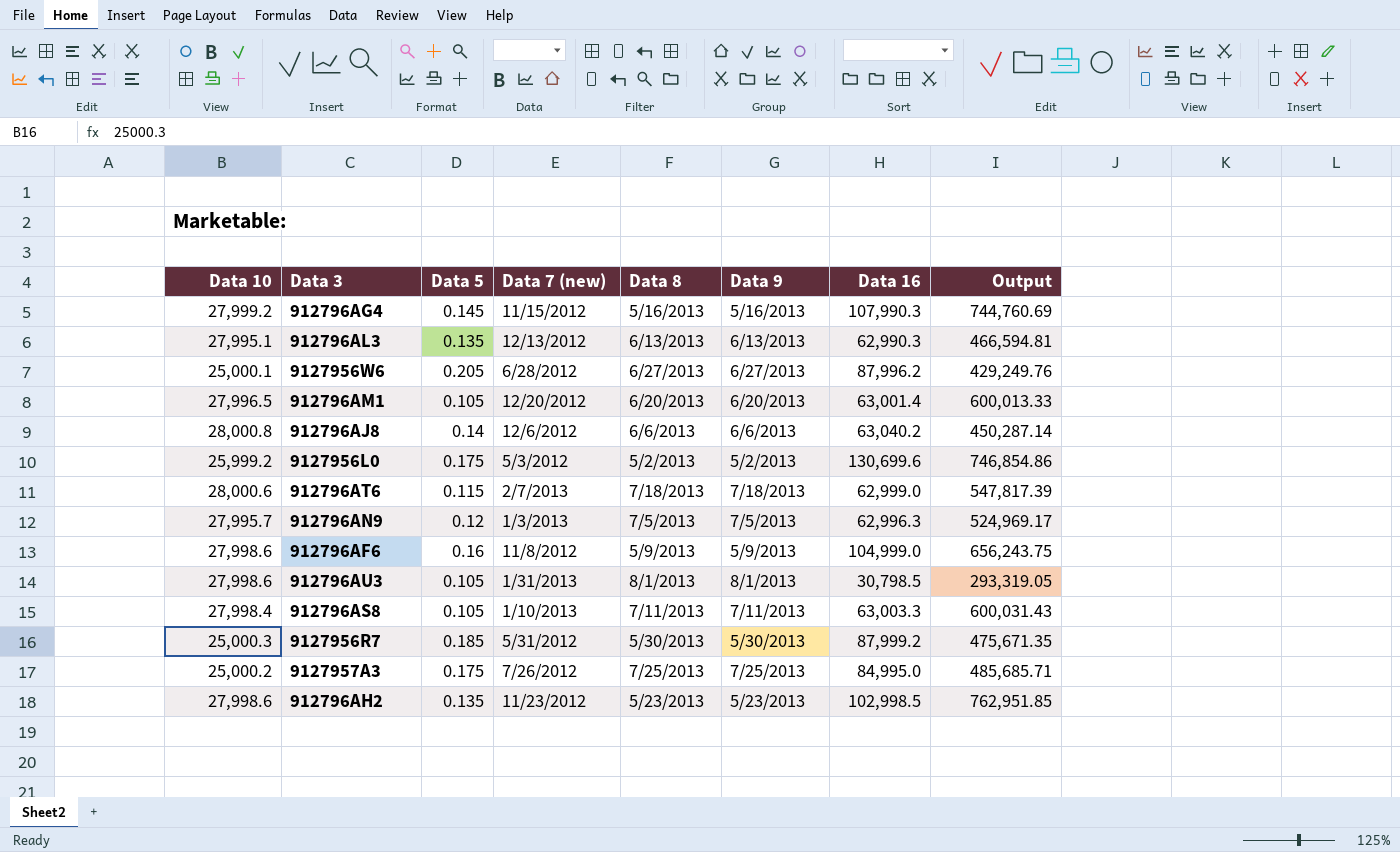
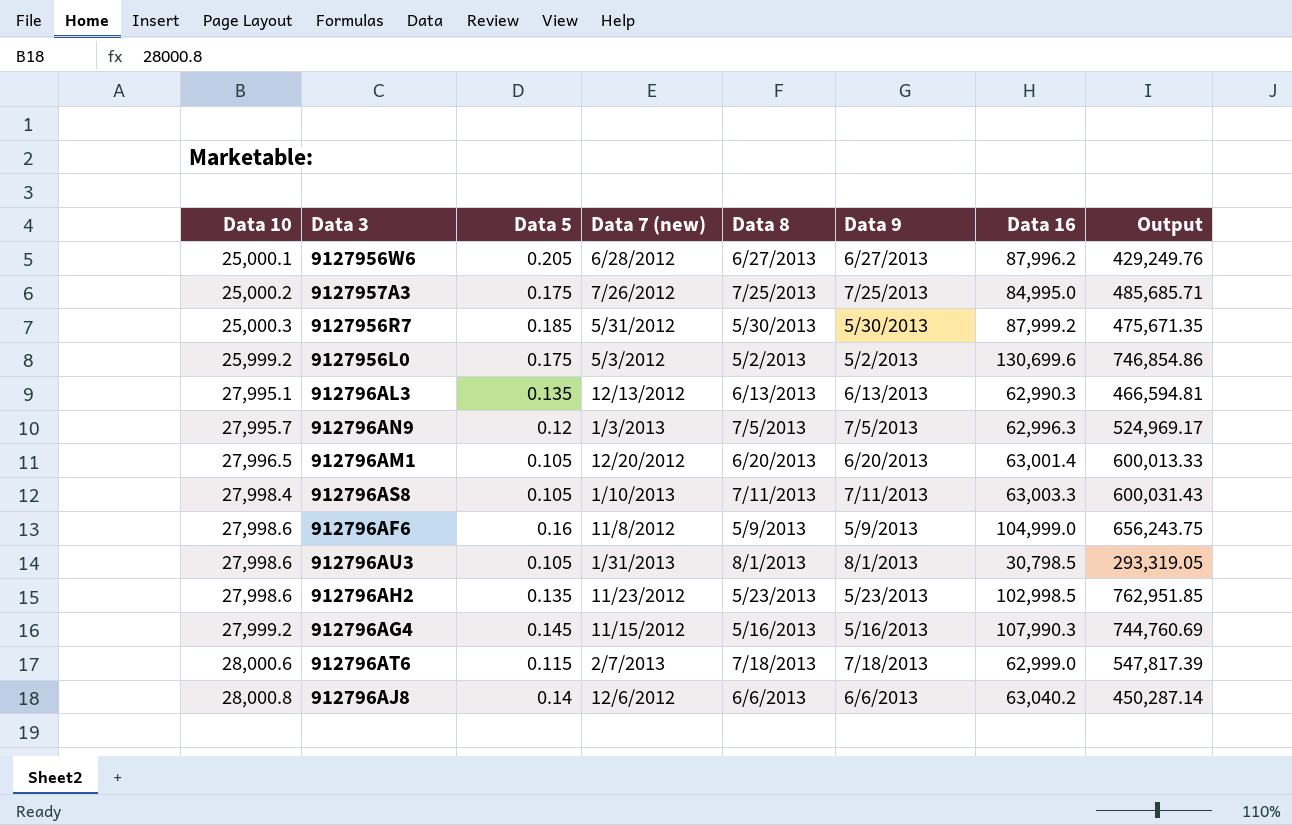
row order: none -> Data 10 ascending

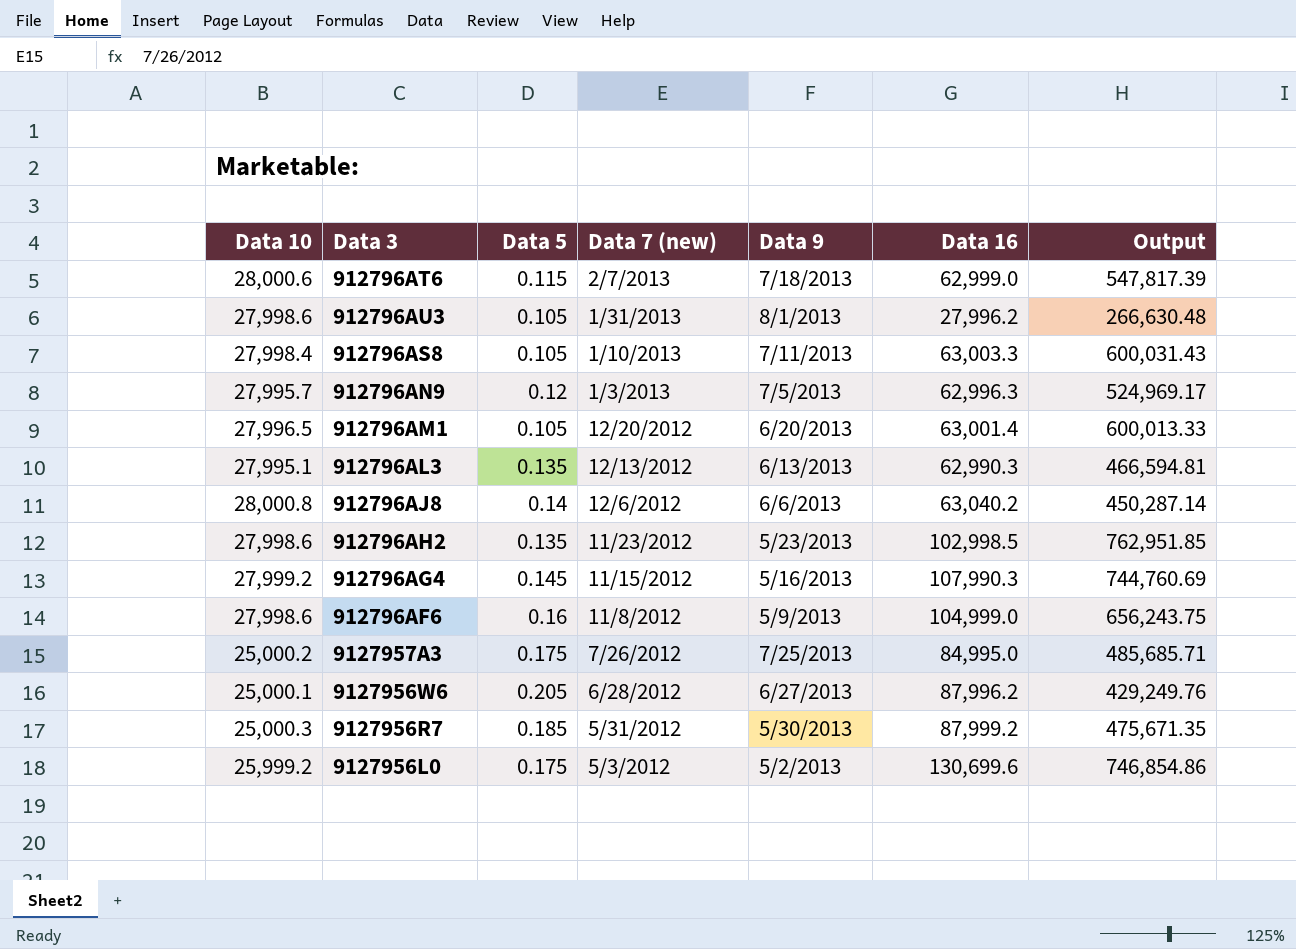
row order: Data 10 ascending -> Data 7 (new) descending
column Data 8 | position: 5 -> none
912796AU3 | Data 16: 30,798.5 -> 27,996.2
912796AU3 | Output: 293,319.05 -> 266,630.48

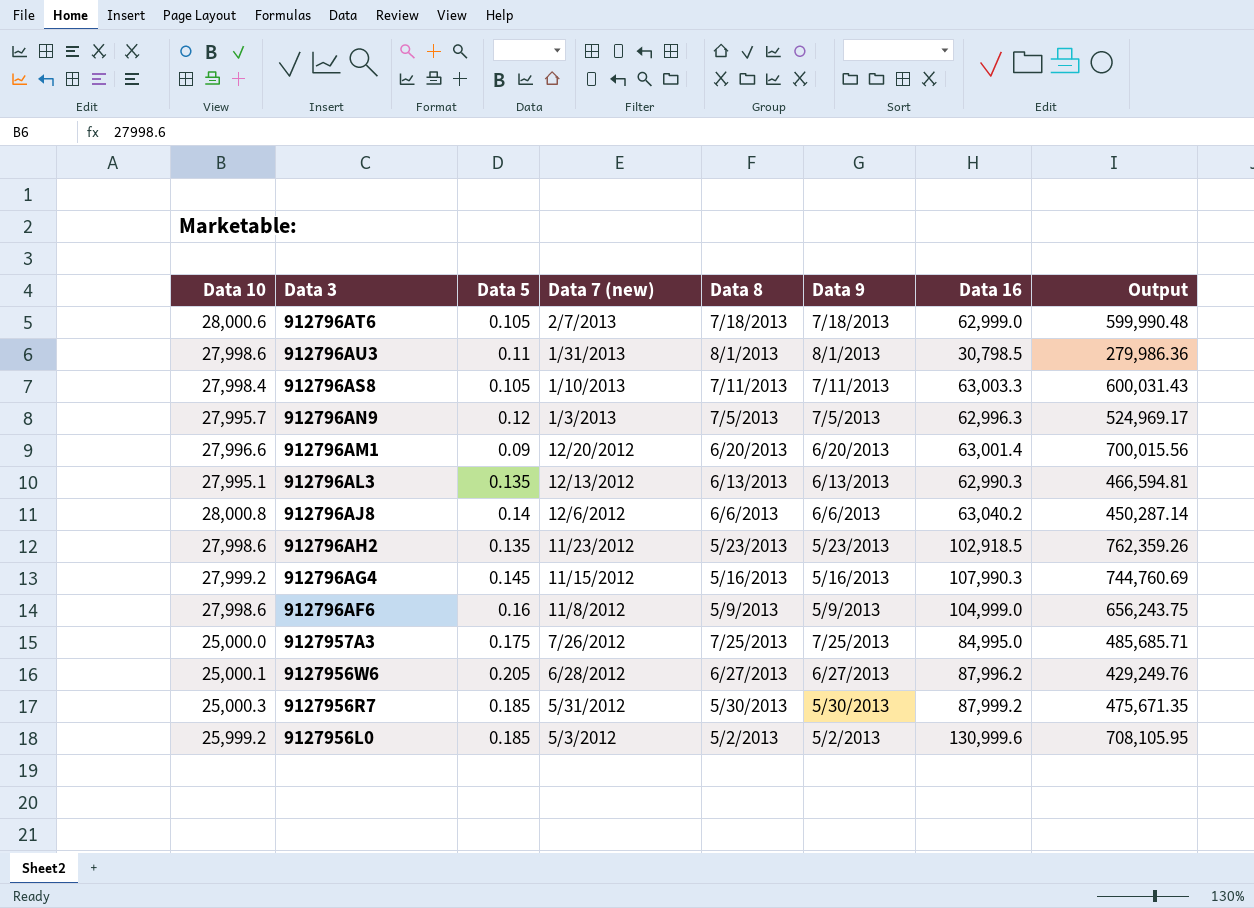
column Data 8 | position: none -> 5
912796AT6 | Data 5: 0.115 -> 0.105
912796AT6 | Output: 547,817.39 -> 599,990.48
912796AU3 | Data 5: 0.105 -> 0.11
912796AU3 | Data 16: 27,996.2 -> 30,798.5
912796AU3 | Output: 266,630.48 -> 279,986.36
912796AM1 | Data 10: 27,996.5 -> 27,996.6
912796AM1 | Data 5: 0.105 -> 0.09
912796AM1 | Output: 600,013.33 -> 700,015.56
912796AH2 | Data 16: 102,998.5 -> 102,918.5
912796AH2 | Output: 762,951.85 -> 762,359.26
9127957A3 | Data 10: 25,000.2 -> 25,000.0
9127956L0 | Data 5: 0.175 -> 0.185
9127956L0 | Data 16: 130,699.6 -> 130,999.6
9127956L0 | Output: 746,854.86 -> 708,105.95

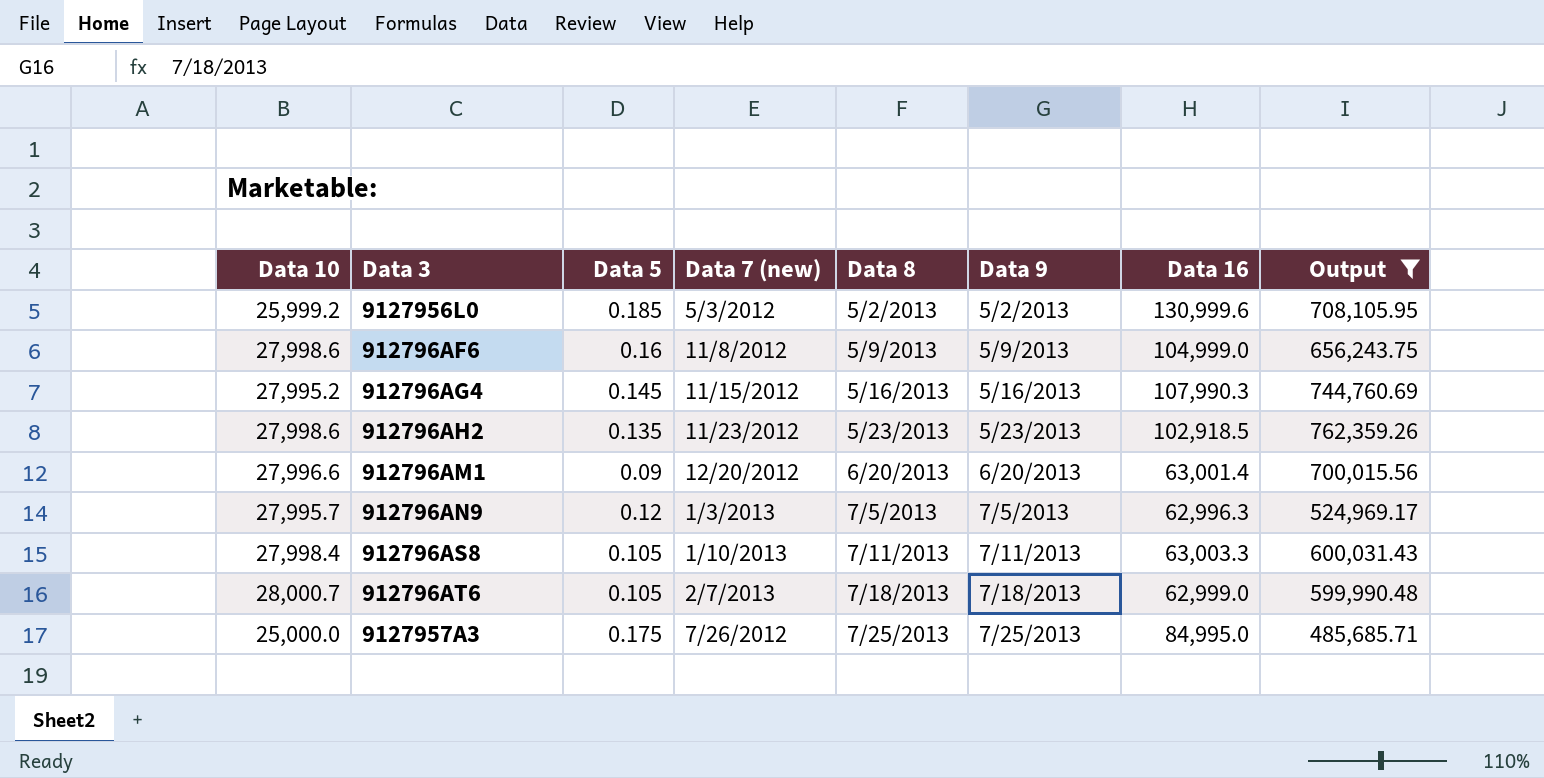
filter: none -> Output >= 485,685.71
row order: Data 7 (new) descending -> Data 8 ascending
912796AG4 | Data 10: 27,999.2 -> 27,995.2
912796AT6 | Data 10: 28,000.6 -> 28,000.7

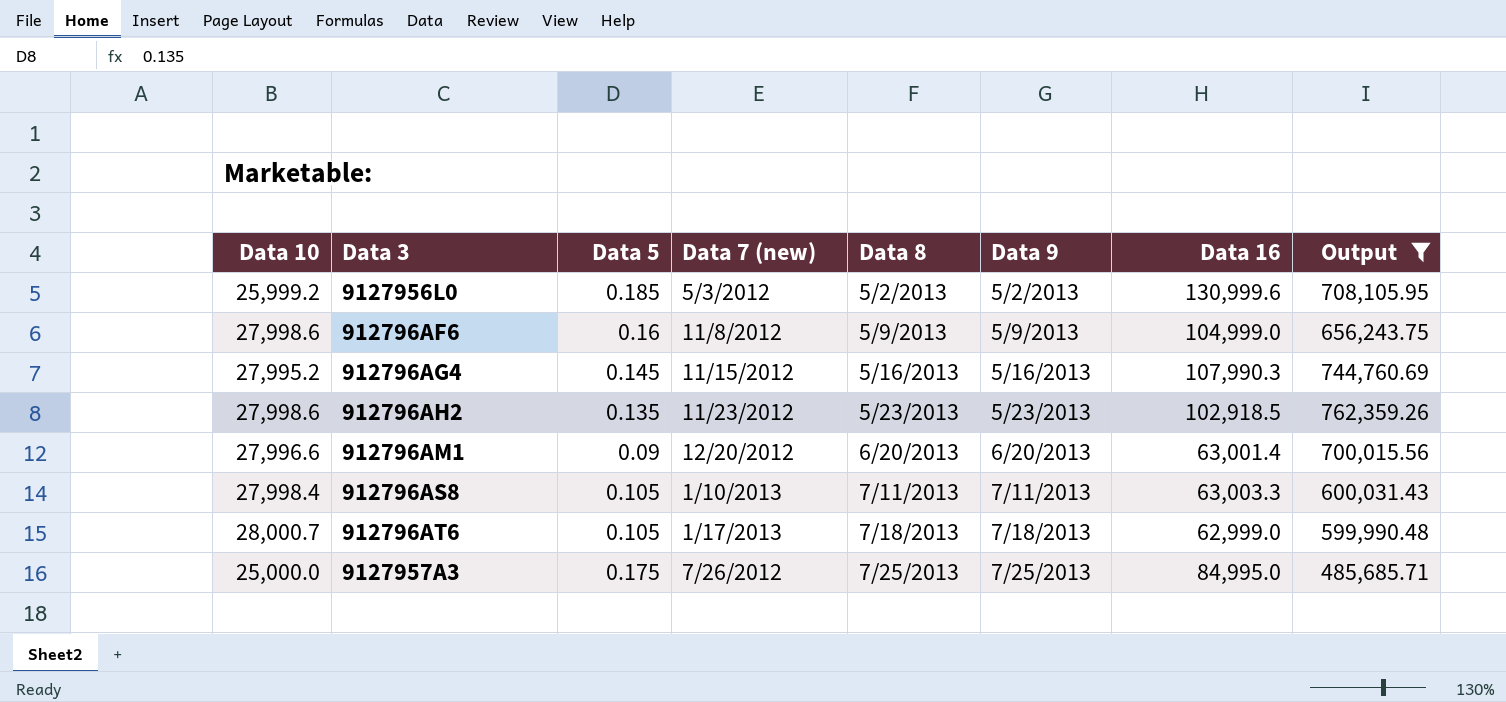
row 912796AN9: 27,995.7 | 0.12 | 1/3/2013 | 7/5/2013 | 7/5/2013 | 62,996.3 | 524,969.17 -> none
912796AT6 | Data 7 (new): 2/7/2013 -> 1/17/2013

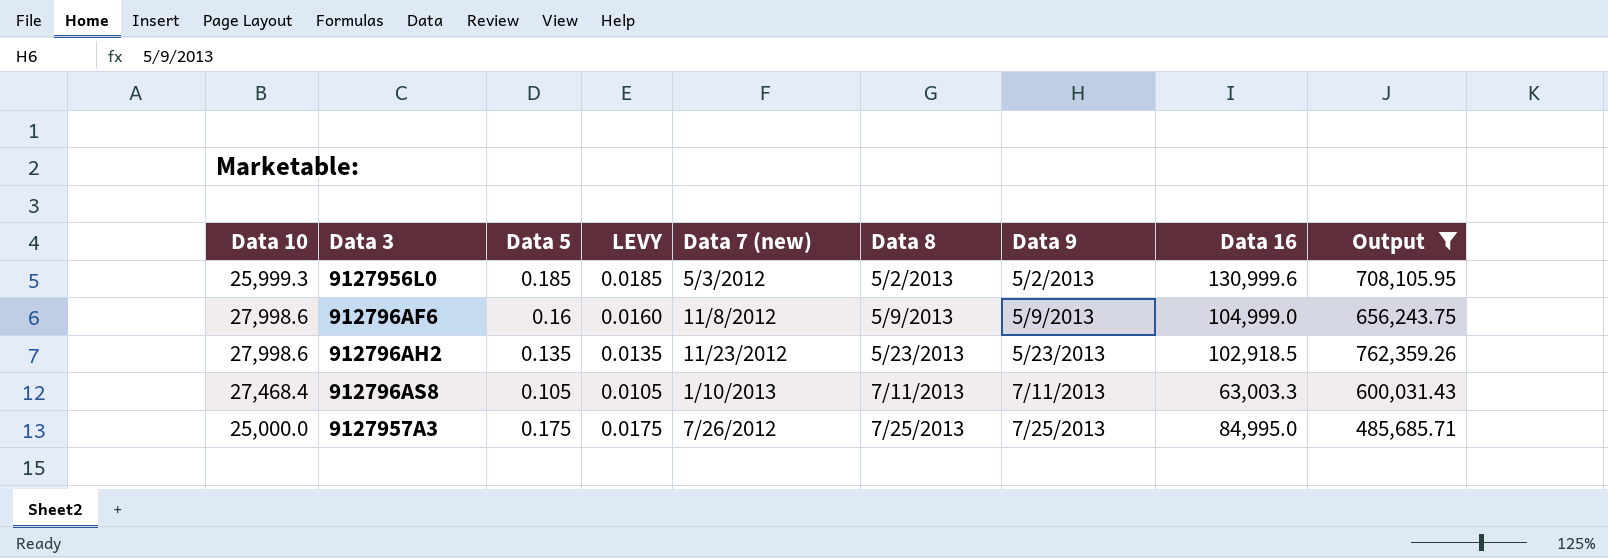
column LEVY | formula: none -> [Data 5] * 0.1
row 912796AG4: 27,995.2 | 0.145 | 11/15/2012 | 5/16/2013 | 5/16/2013 | 107,990.3 | 744,760.69 -> none
row 912796AM1: 27,996.6 | 0.09 | 12/20/2012 | 6/20/2013 | 6/20/2013 | 63,001.4 | 700,015.56 -> none
row 912796AT6: 28,000.7 | 0.105 | 1/17/2013 | 7/18/2013 | 7/18/2013 | 62,999.0 | 599,990.48 -> none
9127956L0 | Data 10: 25,999.2 -> 25,999.3
912796AS8 | Data 10: 27,998.4 -> 27,468.4

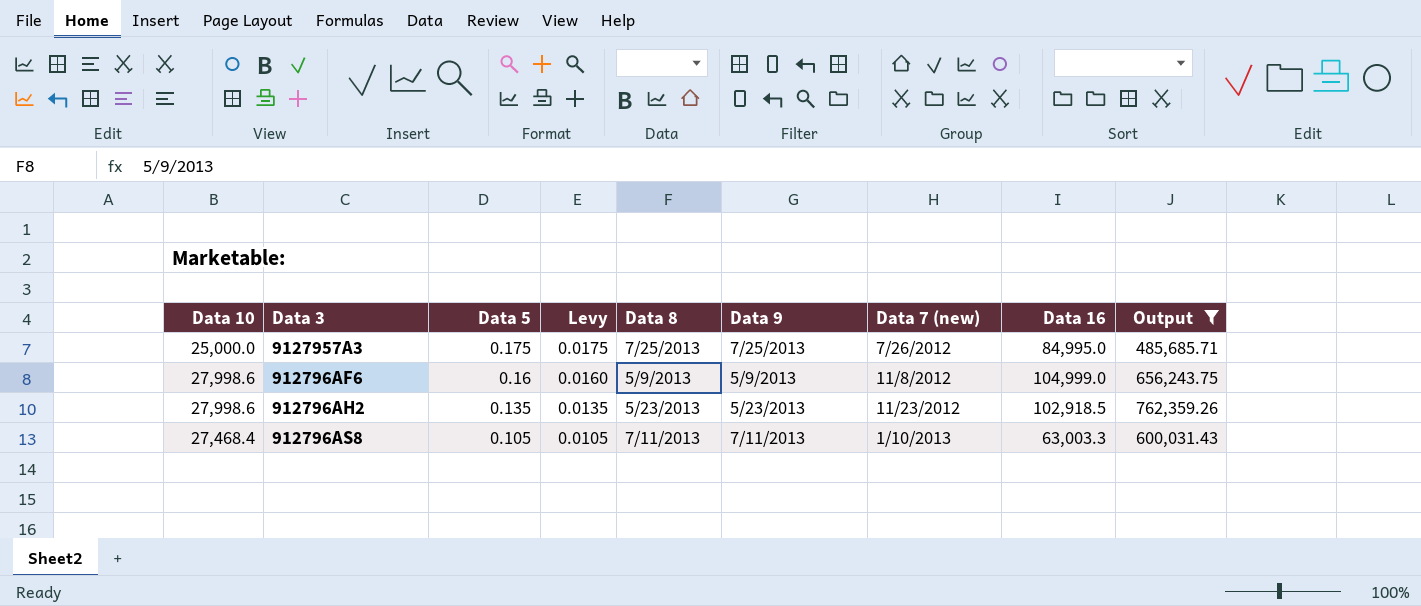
row order: Data 8 ascending -> Data 5 descending
column name: LEVY -> Levy
column Data 7 (new) | position: 5 -> 7
row 9127956L0: 25,999.3 | 0.185 | 0.0185 | 5/3/2012 | 5/2/2013 | 5/2/2013 | 130,999.6 | 708,105.95 -> none

